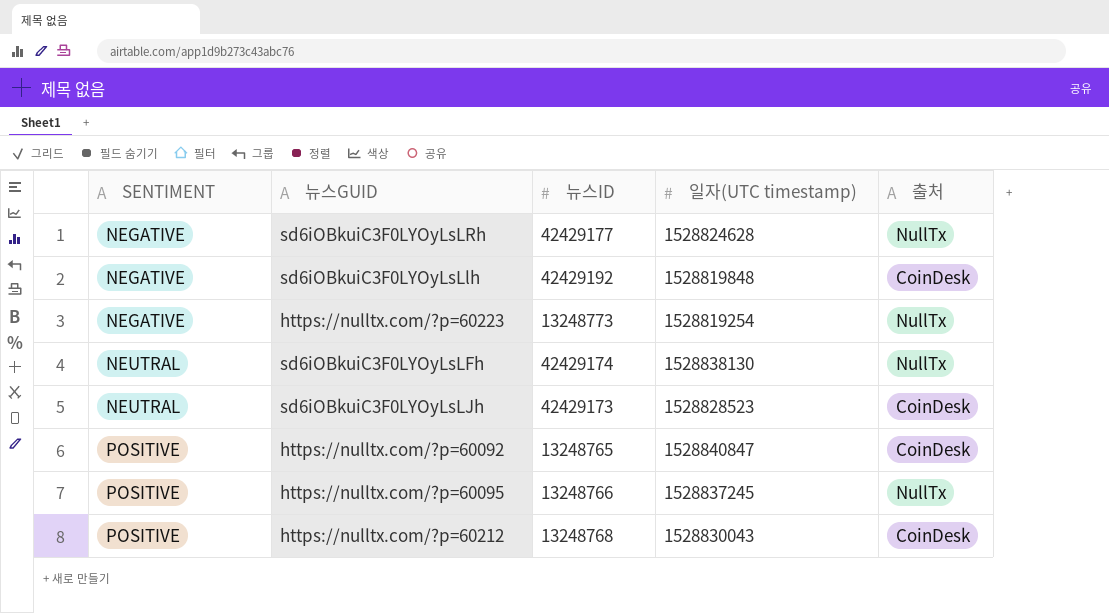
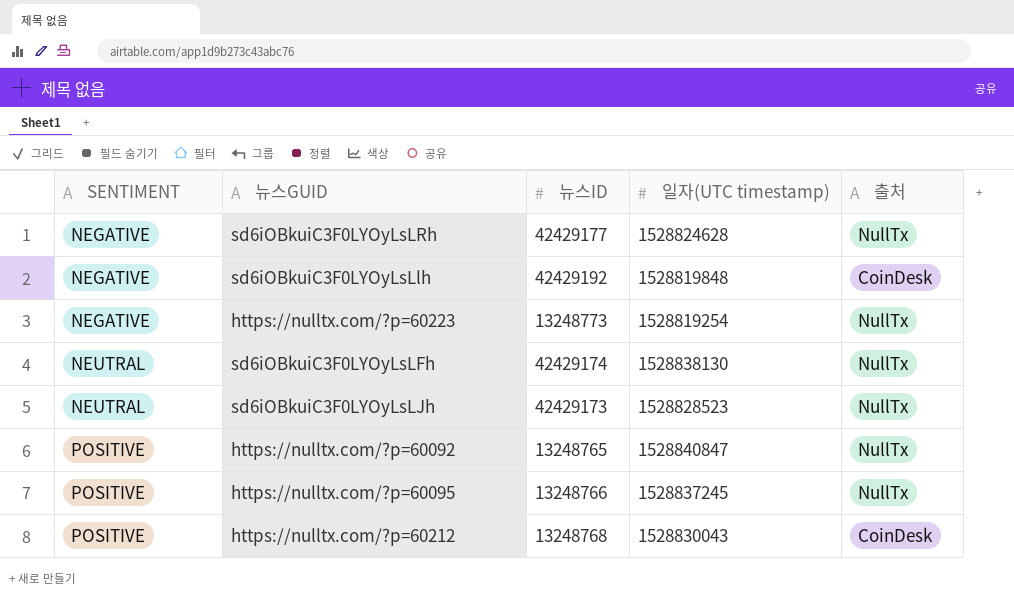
sd6iOBkuiC3F0LYOyLsLJh | 출처: CoinDesk -> NullTx
https://nulltx.com/?p=60092 | 출처: CoinDesk -> NullTx

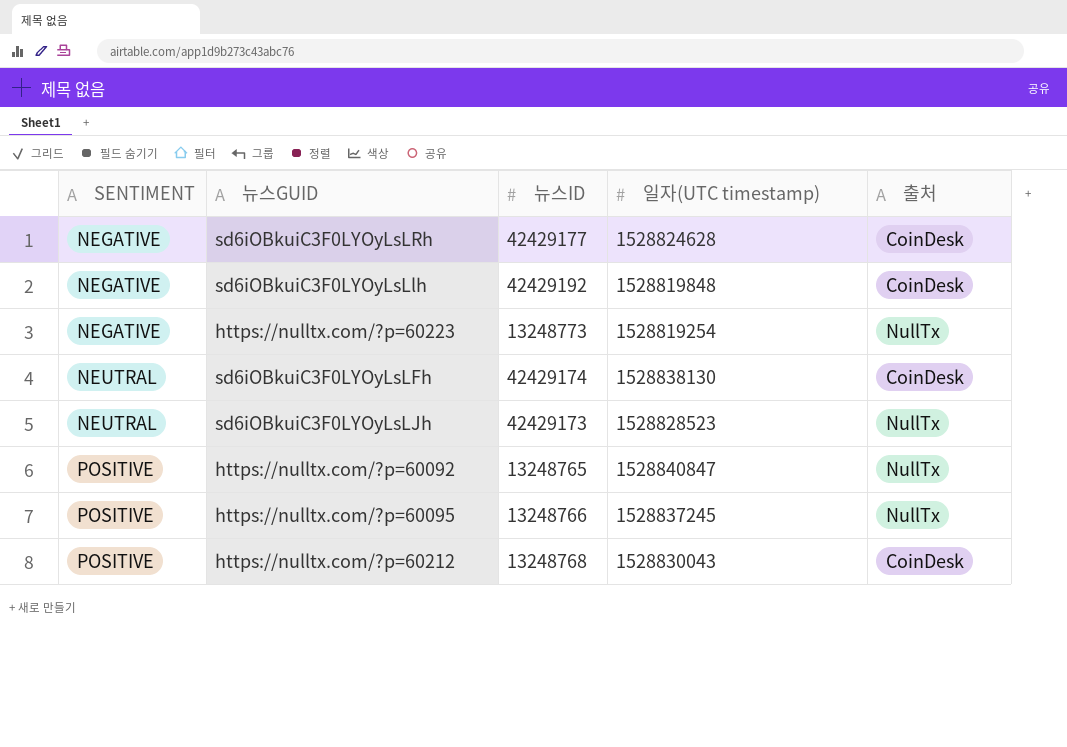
sd6iOBkuiC3F0LYOyLsLRh | 출처: NullTx -> CoinDesk
sd6iOBkuiC3F0LYOyLsLFh | 출처: NullTx -> CoinDesk

